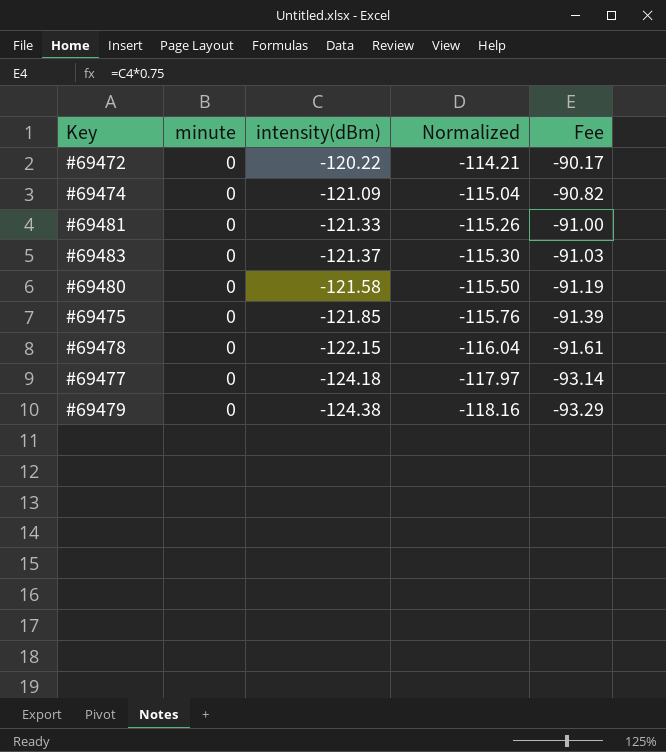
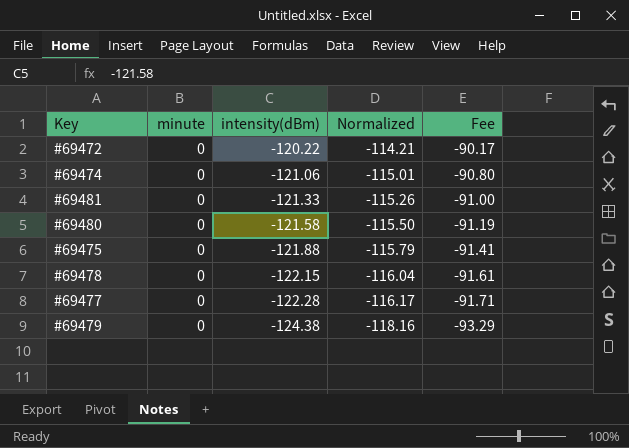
row #69483: 0 | -121.37 | -115.30 | -91.03 -> none
#69474 | intensity(dBm): -121.09 -> -121.06
#69474 | Normalized: -115.04 -> -115.01
#69474 | Fee: -90.82 -> -90.80
#69475 | intensity(dBm): -121.85 -> -121.88
#69475 | Normalized: -115.76 -> -115.79
#69475 | Fee: -91.39 -> -91.41
#69477 | intensity(dBm): -124.18 -> -122.28
#69477 | Normalized: -117.97 -> -116.17
#69477 | Fee: -93.14 -> -91.71

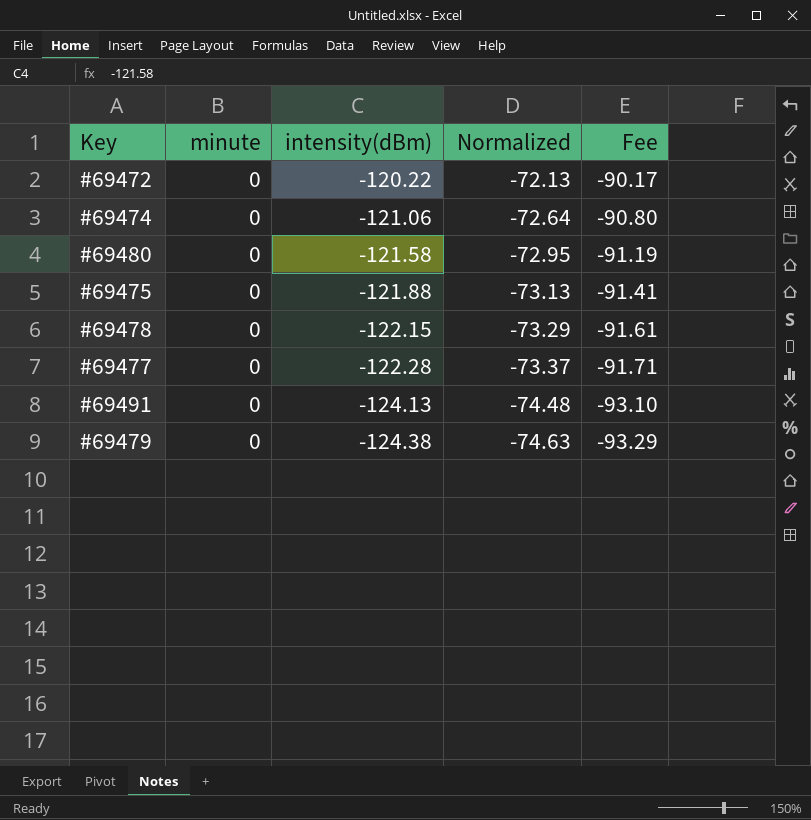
column Normalized | formula: [intensity(dBm)] * 0.95 -> [intensity(dBm)] * 0.6
row #69481: 0 | -121.33 | -115.26 | -91.00 -> none
row #69491: none -> 0 | -124.13 | -74.48 | -93.10

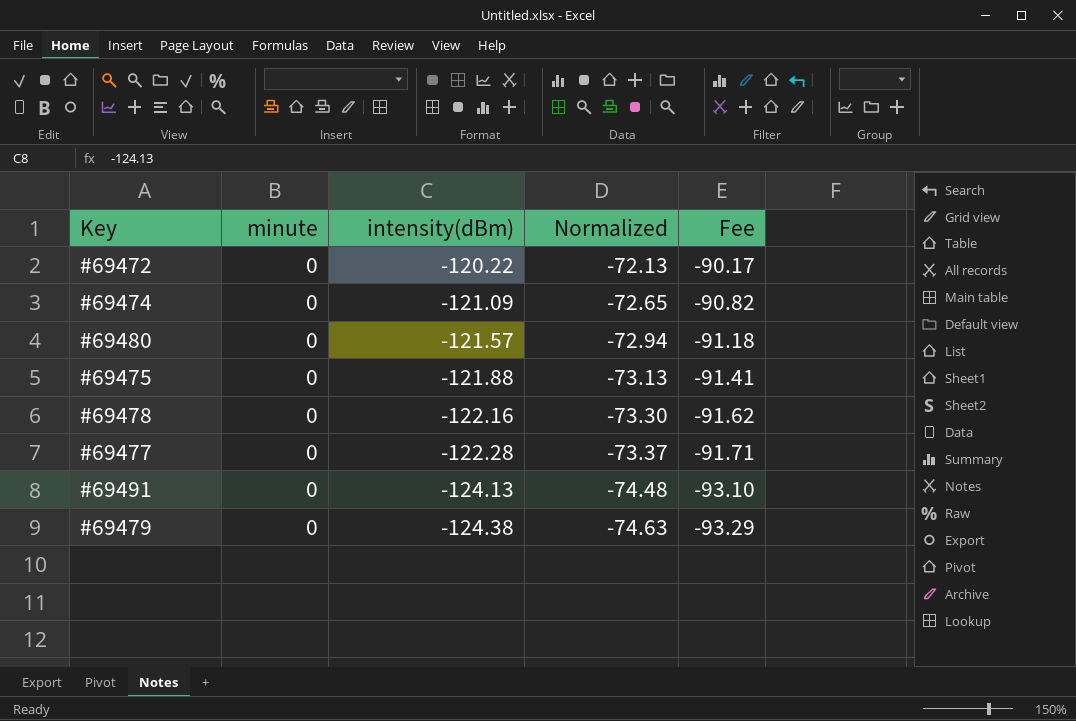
#69474 | intensity(dBm): -121.06 -> -121.09
#69474 | Normalized: -72.64 -> -72.65
#69474 | Fee: -90.80 -> -90.82
#69480 | intensity(dBm): -121.58 -> -121.57
#69480 | Normalized: -72.95 -> -72.94
#69480 | Fee: -91.19 -> -91.18
#69478 | intensity(dBm): -122.15 -> -122.16
#69478 | Normalized: -73.29 -> -73.30
#69478 | Fee: -91.61 -> -91.62

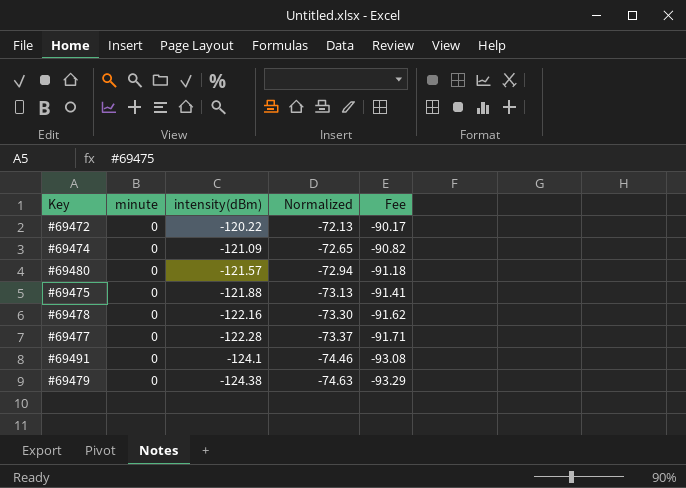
#69491 | intensity(dBm): -124.13 -> -124.1
#69491 | Normalized: -74.48 -> -74.46
#69491 | Fee: -93.10 -> -93.08

